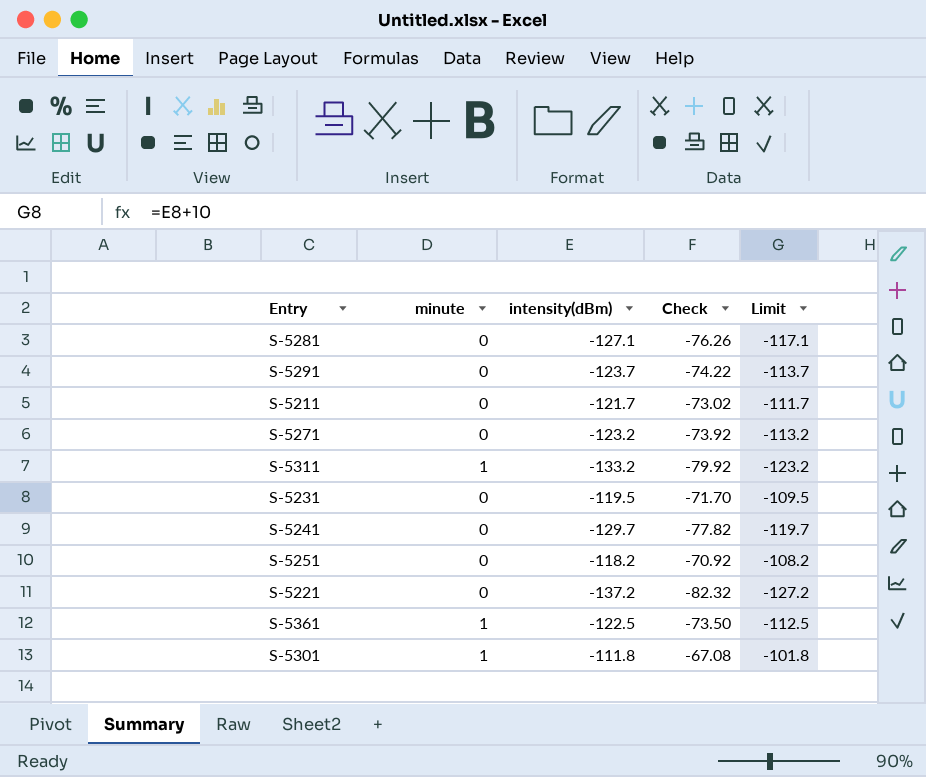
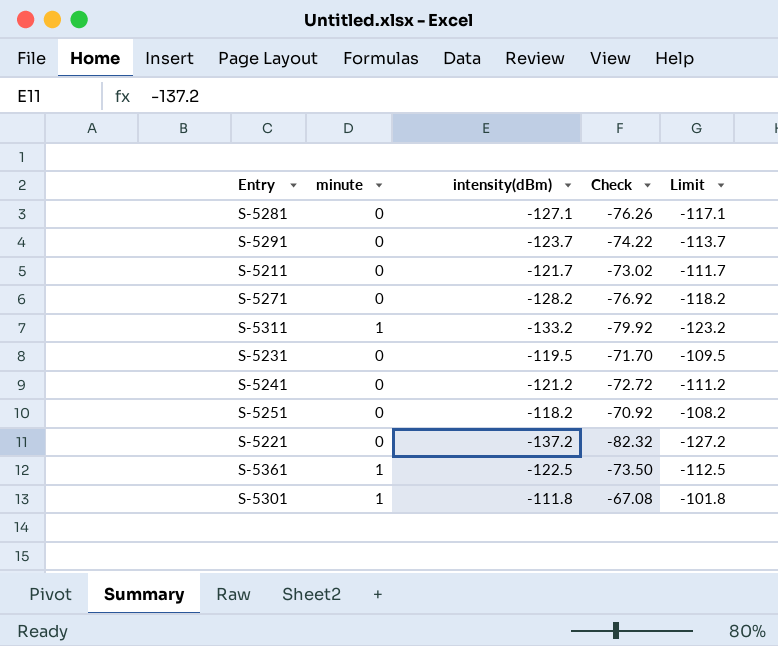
S-5271 | intensity(dBm): -123.2 -> -128.2
S-5271 | Check: -73.92 -> -76.92
S-5271 | Limit: -113.2 -> -118.2
S-5241 | intensity(dBm): -129.7 -> -121.2
S-5241 | Check: -77.82 -> -72.72
S-5241 | Limit: -119.7 -> -111.2

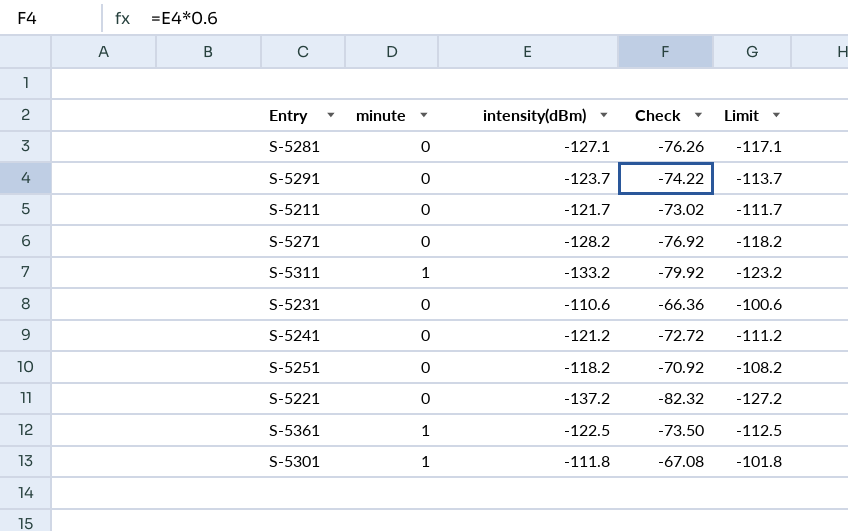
S-5231 | intensity(dBm): -119.5 -> -110.6
S-5231 | Check: -71.70 -> -66.36
S-5231 | Limit: -109.5 -> -100.6

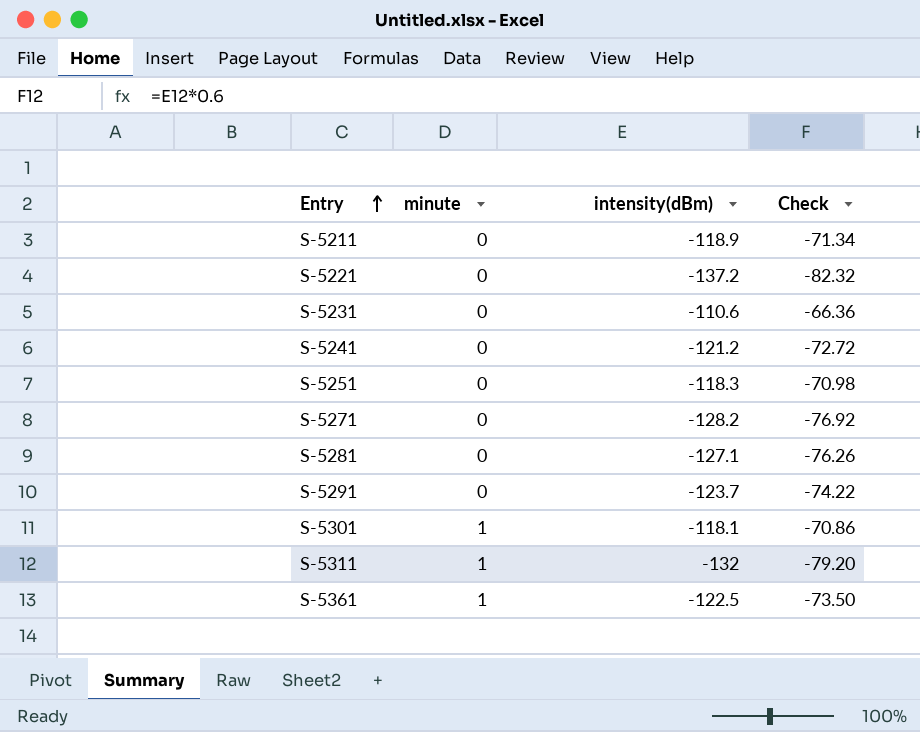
row order: none -> Entry ascending
column Limit | formula: [intensity(dBm)] + 10 -> none
S-5211 | intensity(dBm): -121.7 -> -118.9
S-5211 | Check: -73.02 -> -71.34
S-5251 | intensity(dBm): -118.2 -> -118.3
S-5251 | Check: -70.92 -> -70.98
S-5301 | intensity(dBm): -111.8 -> -118.1
S-5301 | Check: -67.08 -> -70.86
S-5311 | intensity(dBm): -133.2 -> -132
S-5311 | Check: -79.92 -> -79.20

